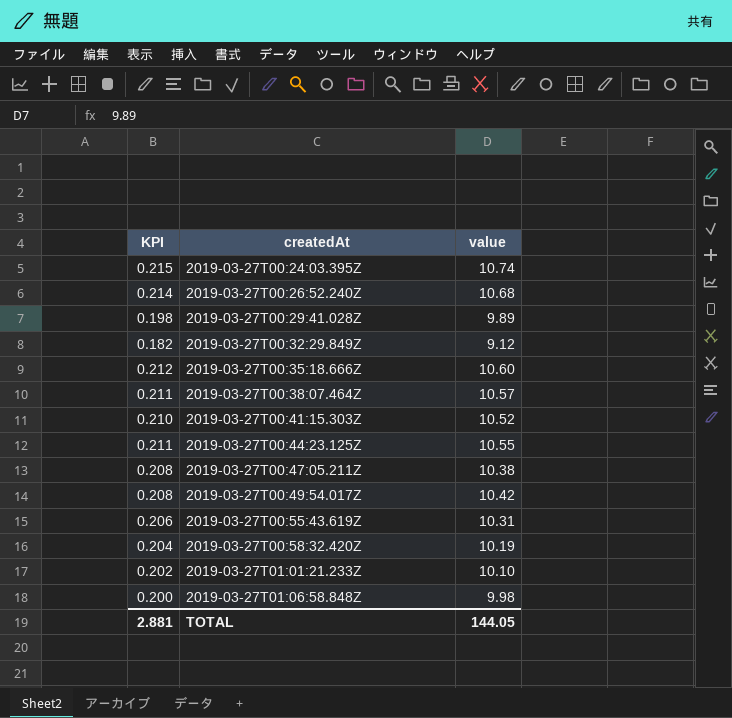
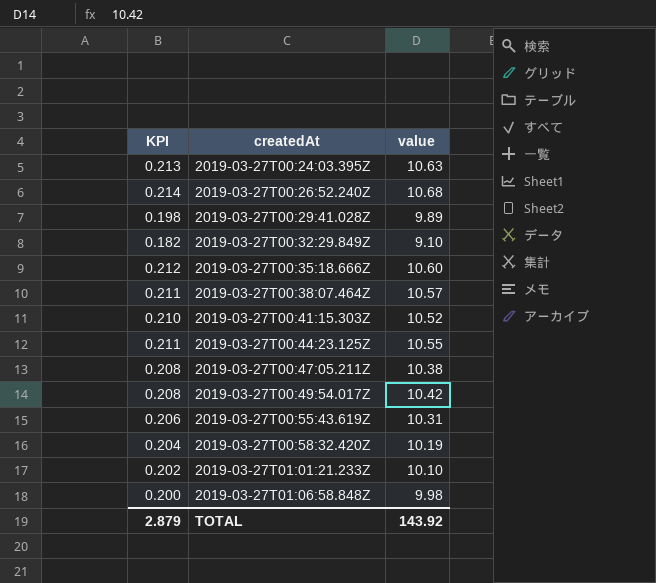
2019-03-27T00:24:03.395Z | KPI: 0.215 -> 0.213
2019-03-27T00:24:03.395Z | value: 10.74 -> 10.63
2019-03-27T00:32:29.849Z | value: 9.12 -> 9.10
TOTAL | KPI: 2.881 -> 2.879
TOTAL | value: 144.05 -> 143.92

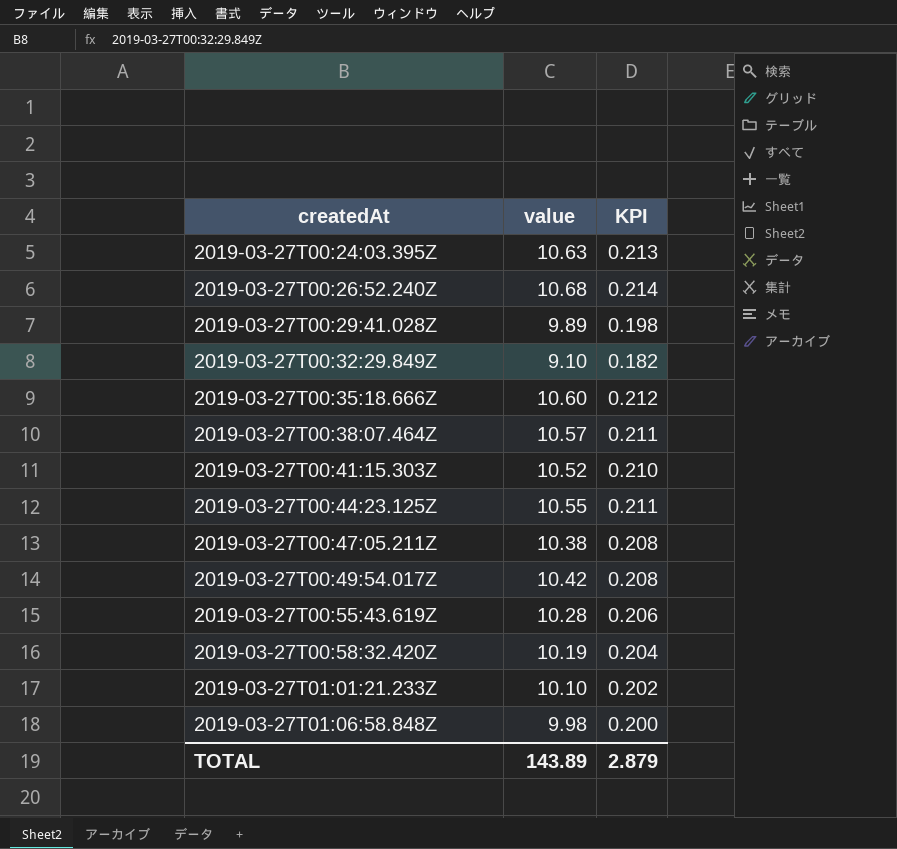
column KPI | position: 1 -> 3
2019-03-27T00:55:43.619Z | value: 10.31 -> 10.28
TOTAL | value: 143.92 -> 143.89

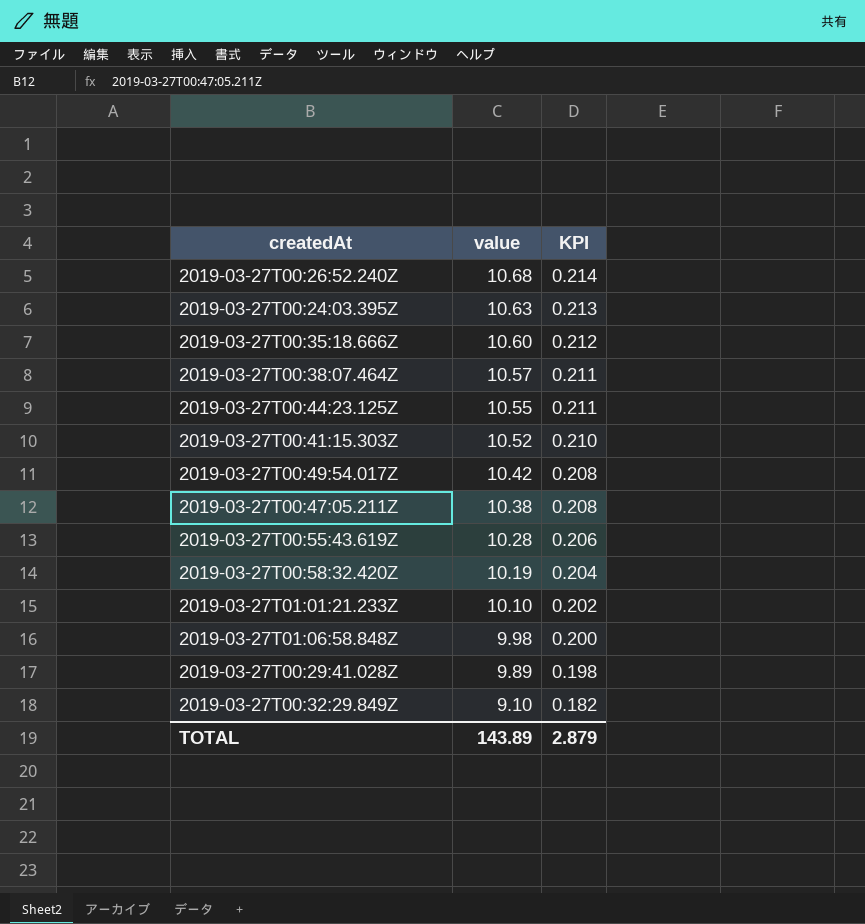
row order: createdAt ascending -> value descending

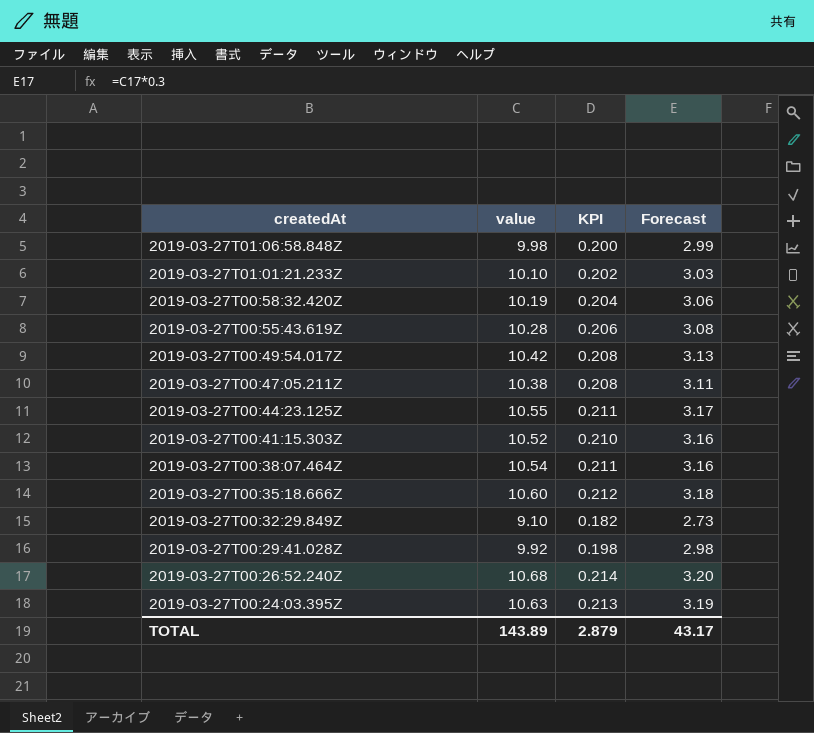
row order: value descending -> createdAt descending
column Forecast | formula: none -> [value] * 0.3
2019-03-27T00:38:07.464Z | value: 10.57 -> 10.54
2019-03-27T00:29:41.028Z | value: 9.89 -> 9.92

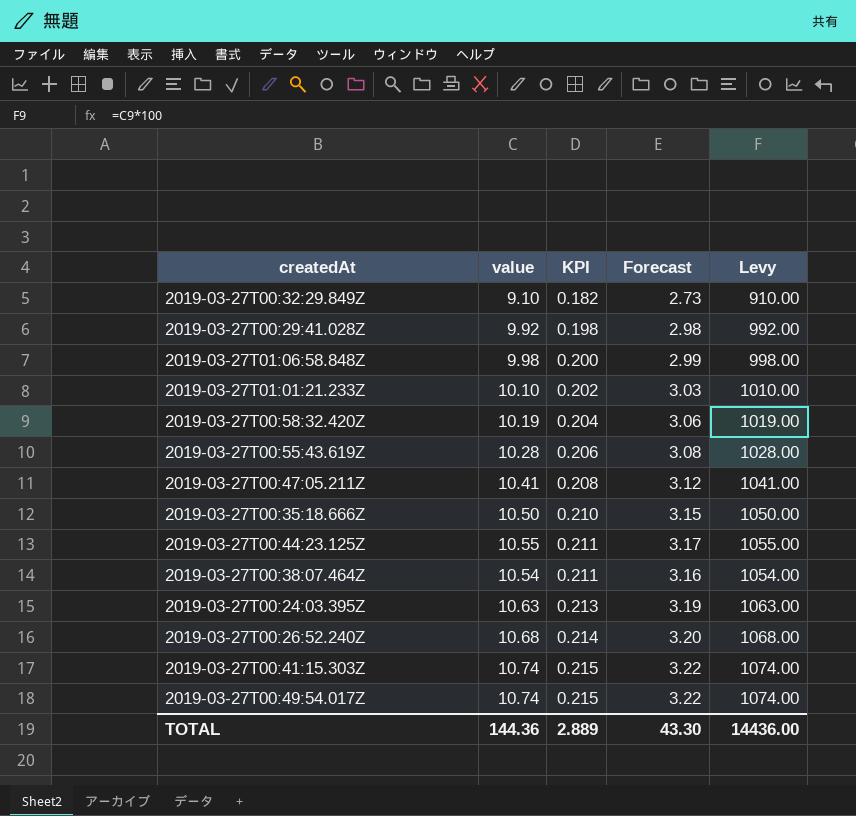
row order: createdAt descending -> KPI ascending
column Levy | formula: none -> [value] * 100
2019-03-27T00:47:05.211Z | value: 10.38 -> 10.41
2019-03-27T00:47:05.211Z | Forecast: 3.11 -> 3.12
2019-03-27T00:35:18.666Z | value: 10.60 -> 10.50
2019-03-27T00:35:18.666Z | KPI: 0.212 -> 0.210
2019-03-27T00:35:18.666Z | Forecast: 3.18 -> 3.15
2019-03-27T00:41:15.303Z | value: 10.52 -> 10.74
2019-03-27T00:41:15.303Z | KPI: 0.210 -> 0.215
2019-03-27T00:41:15.303Z | Forecast: 3.16 -> 3.22
2019-03-27T00:49:54.017Z | value: 10.42 -> 10.74
2019-03-27T00:49:54.017Z | KPI: 0.208 -> 0.215
2019-03-27T00:49:54.017Z | Forecast: 3.13 -> 3.22
TOTAL | value: 143.89 -> 144.36
TOTAL | KPI: 2.879 -> 2.889
TOTAL | Forecast: 43.17 -> 43.30

